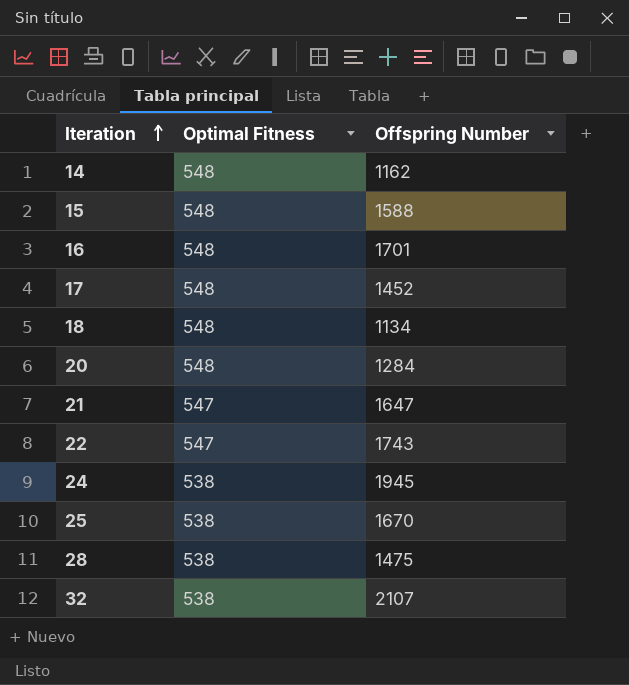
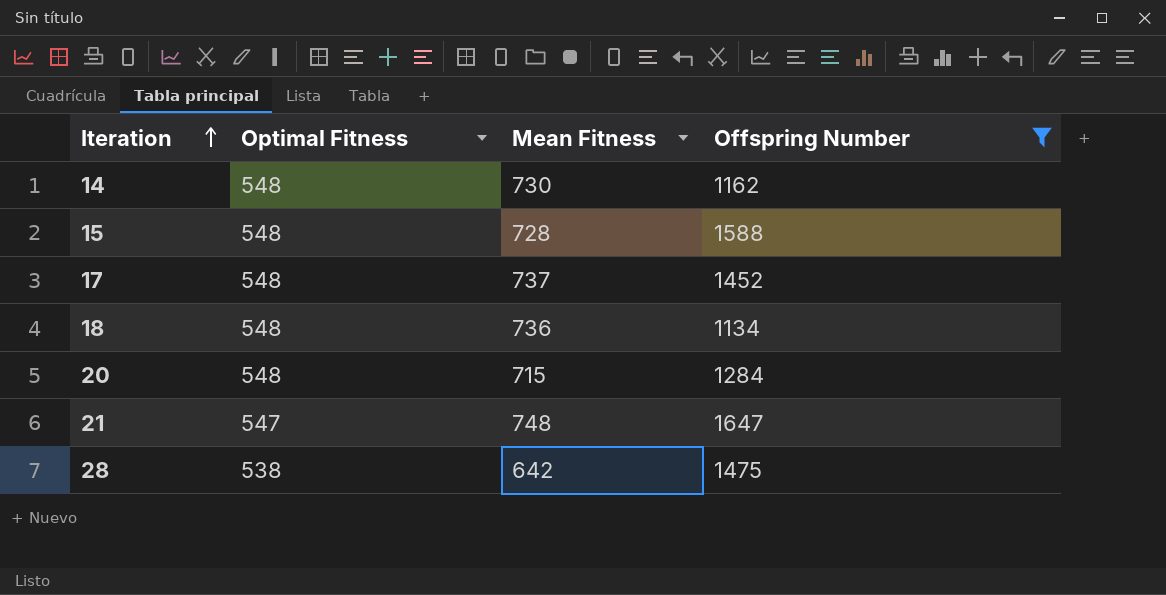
filter: none -> Offspring Number <= 1647
column Mean Fitness | position: none -> 3

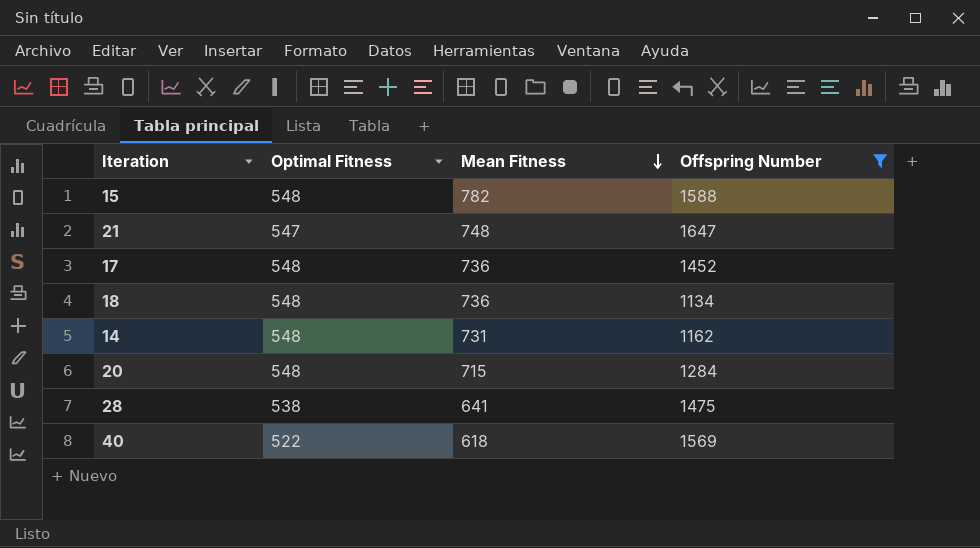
row order: Iteration ascending -> Mean Fitness descending
15 | Mean Fitness: 728 -> 782
17 | Mean Fitness: 737 -> 736
14 | Mean Fitness: 730 -> 731
28 | Mean Fitness: 642 -> 641
row 40: none -> 522 | 618 | 1569

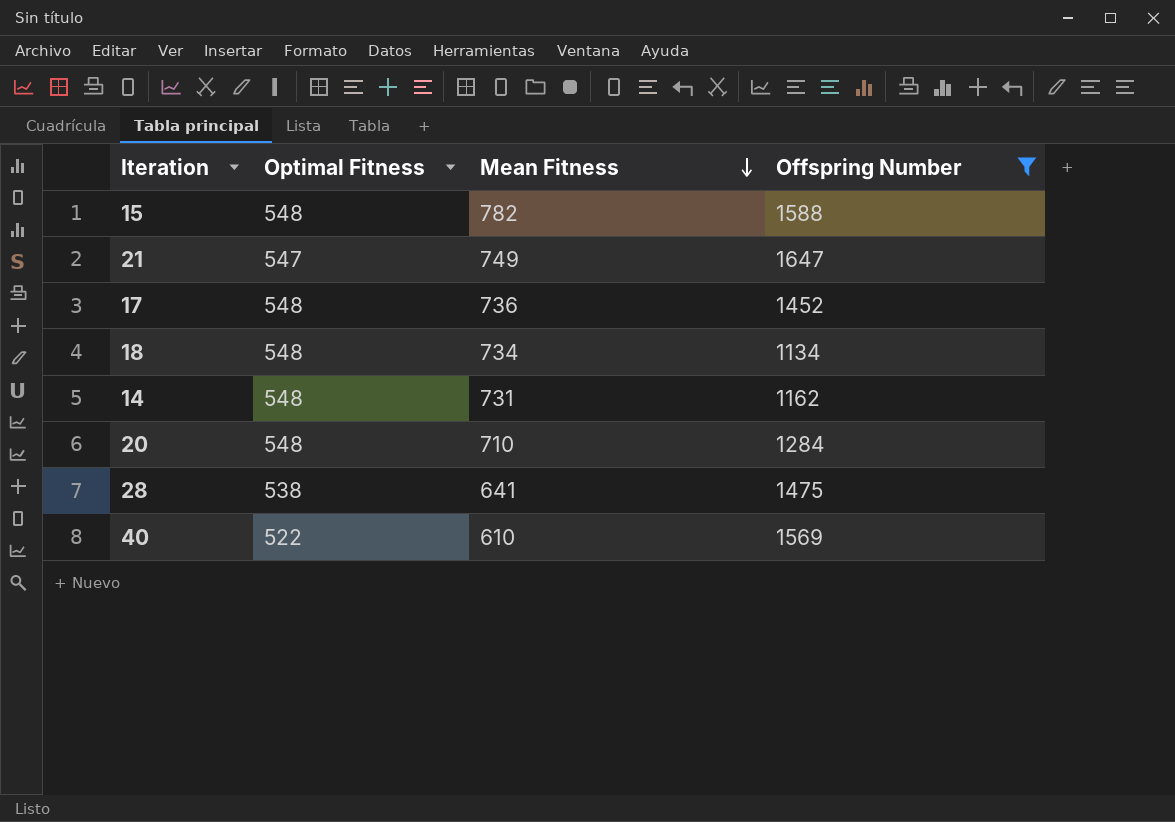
21 | Mean Fitness: 748 -> 749
18 | Mean Fitness: 736 -> 734
20 | Mean Fitness: 715 -> 710
40 | Mean Fitness: 618 -> 610

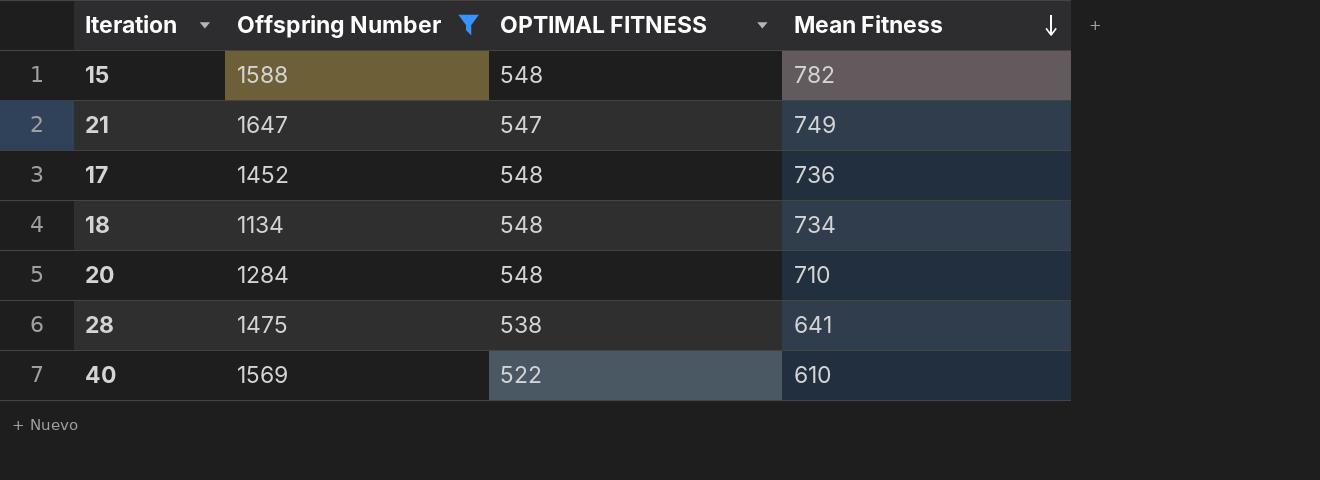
column Offspring Number | position: 4 -> 2
column name: Optimal Fitness -> OPTIMAL FITNESS
row 14: 548 | 731 | 1162 -> none

